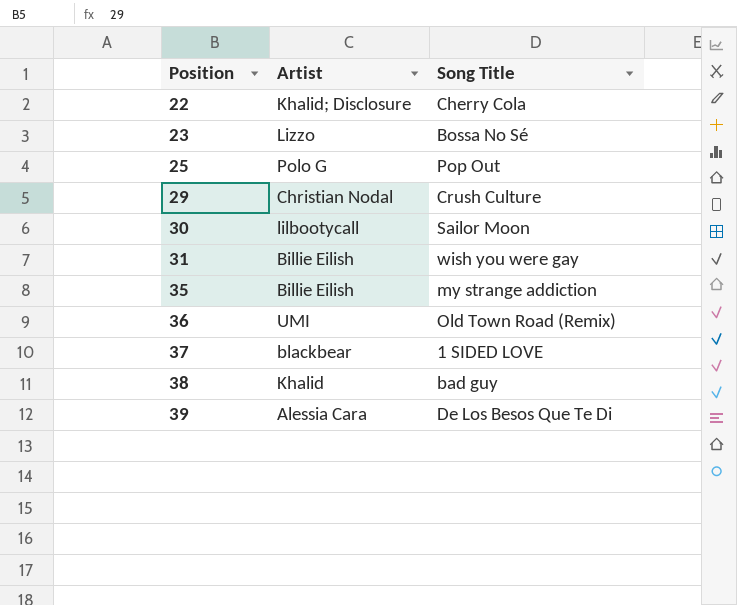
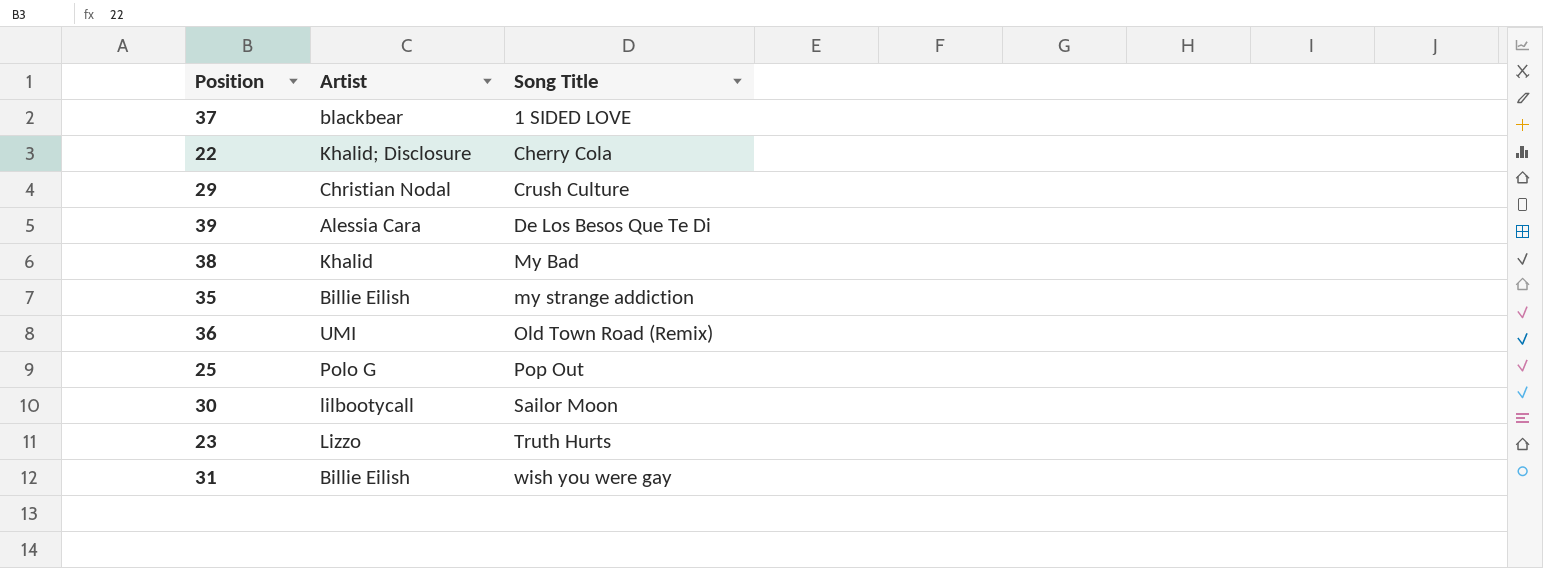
row order: Position ascending -> Song Title ascending
38 | Song Title: bad guy -> My Bad
23 | Song Title: Bossa No Sé -> Truth Hurts

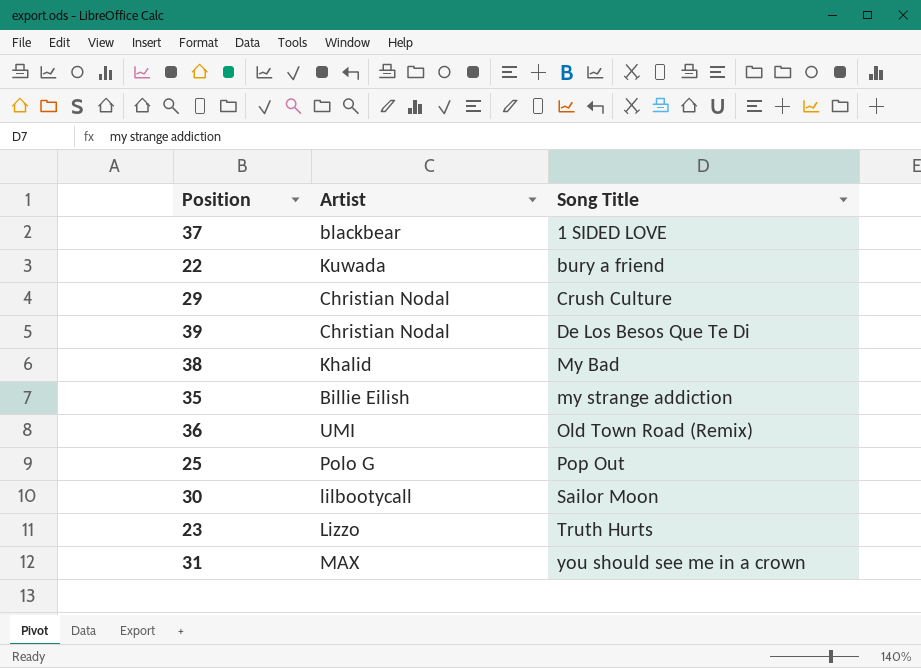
22 | Artist: Khalid; Disclosure -> Kuwada
22 | Song Title: Cherry Cola -> bury a friend
39 | Artist: Alessia Cara -> Christian Nodal
31 | Artist: Billie Eilish -> MAX
31 | Song Title: wish you were gay -> you should see me in a crown

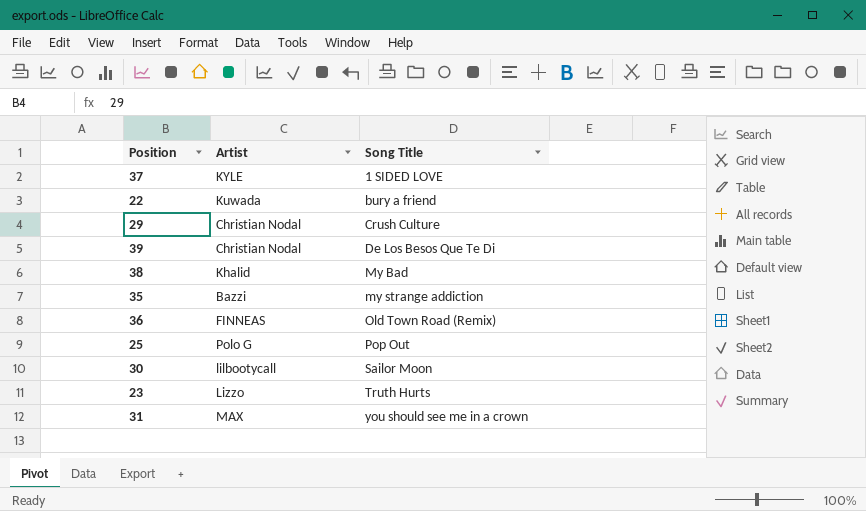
37 | Artist: blackbear -> KYLE
35 | Artist: Billie Eilish -> Bazzi
36 | Artist: UMI -> FINNEAS

